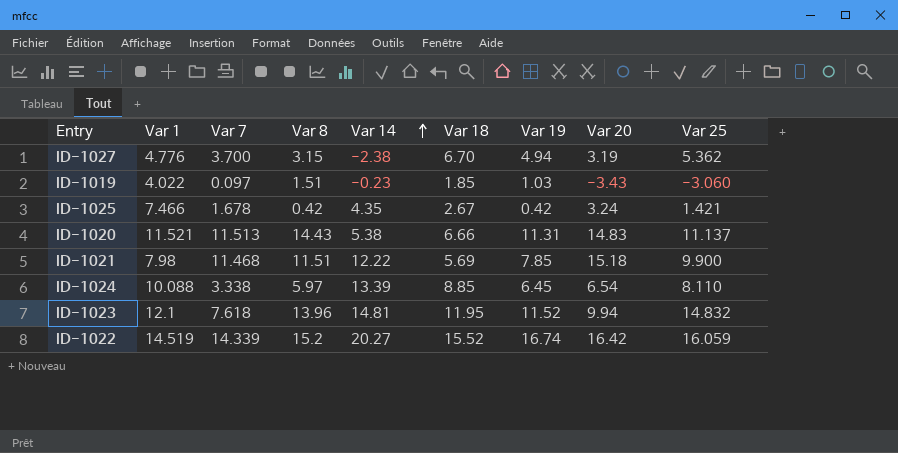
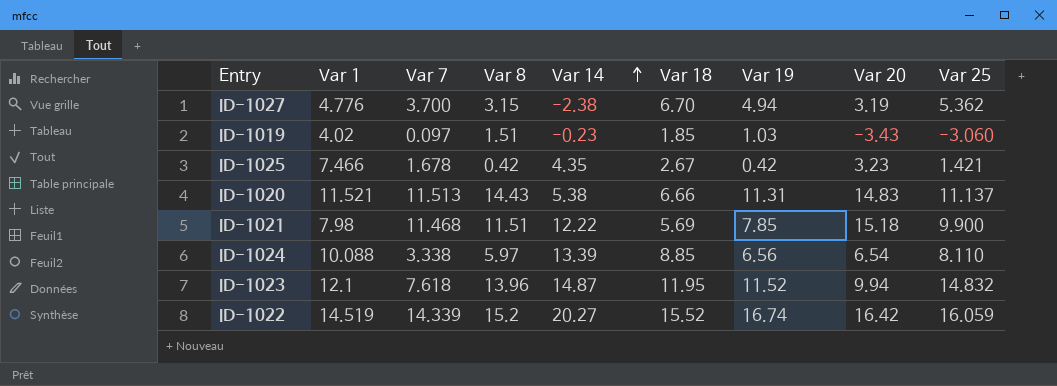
ID-1019 | Var 1: 4.022 -> 4.02
ID-1025 | Var 20: 3.24 -> 3.23
ID-1024 | Var 19: 6.45 -> 6.56
ID-1023 | Var 14: 14.81 -> 14.87

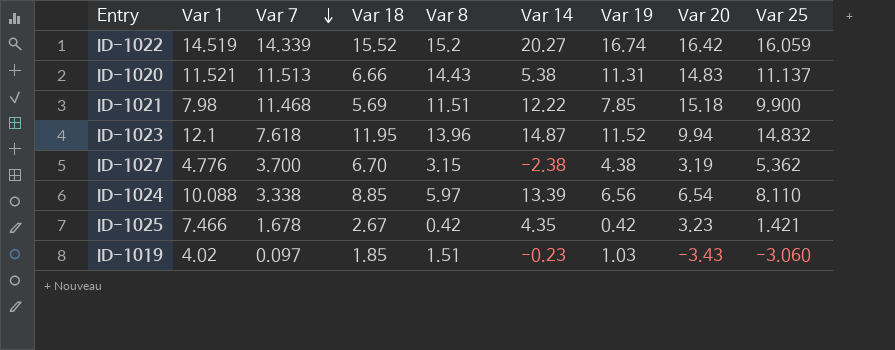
row order: Var 14 ascending -> Var 7 descending
column Var 18 | position: 6 -> 4
ID-1027 | Var 19: 4.94 -> 4.38

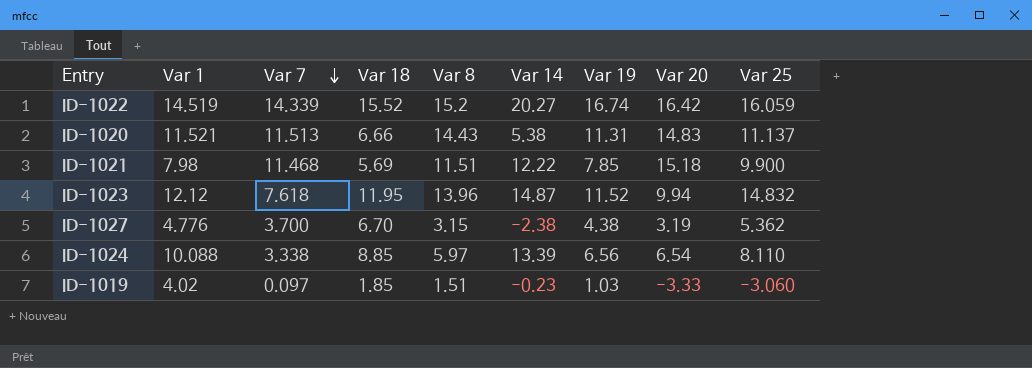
row ID-1025: 7.466 | 1.678 | 2.67 | 0.42 | 4.35 | 0.42 | 3.23 | 1.421 -> none
ID-1023 | Var 1: 12.1 -> 12.12
ID-1019 | Var 20: -3.43 -> -3.33

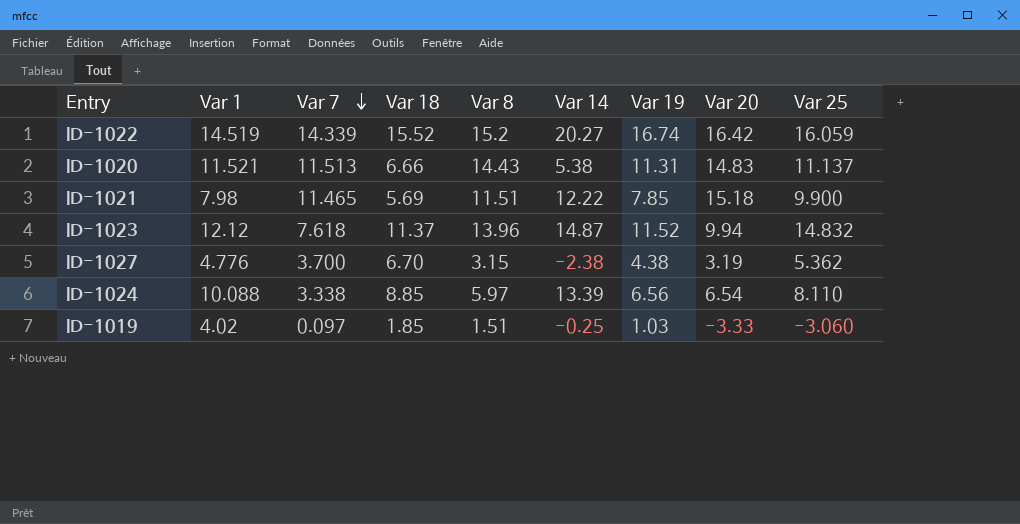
ID-1021 | Var 7: 11.468 -> 11.465
ID-1023 | Var 18: 11.95 -> 11.37
ID-1019 | Var 14: -0.23 -> -0.25

